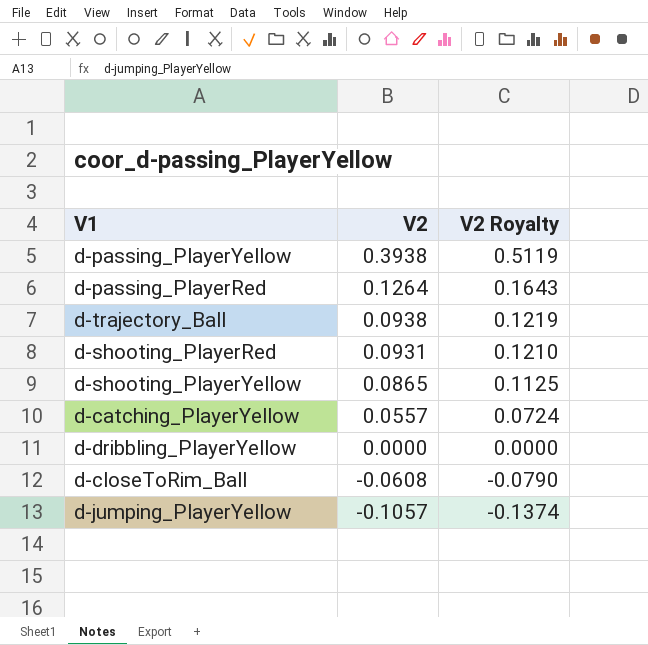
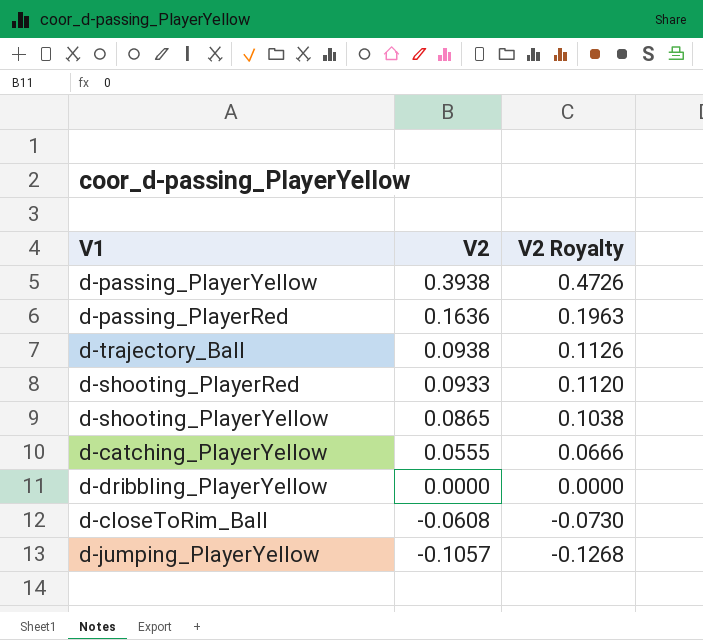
column V2 Royalty | formula: [V2] * 1.3 -> [V2] * 1.2
d-passing_PlayerRed | V2: 0.1264 -> 0.1636
d-shooting_PlayerRed | V2: 0.0931 -> 0.0933
d-catching_PlayerYellow | V2: 0.0557 -> 0.0555

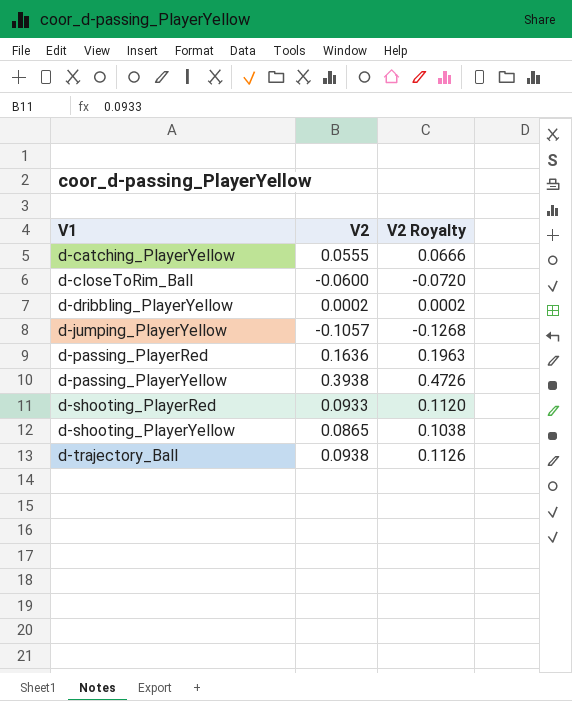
row order: V2 descending -> V1 ascending
d-closeToRim_Ball | V2: -0.0608 -> -0.0600
d-closeToRim_Ball | V2 Royalty: -0.0730 -> -0.0720
d-dribbling_PlayerYellow | V2: 0.0000 -> 0.0002
d-dribbling_PlayerYellow | V2 Royalty: 0.0000 -> 0.0002

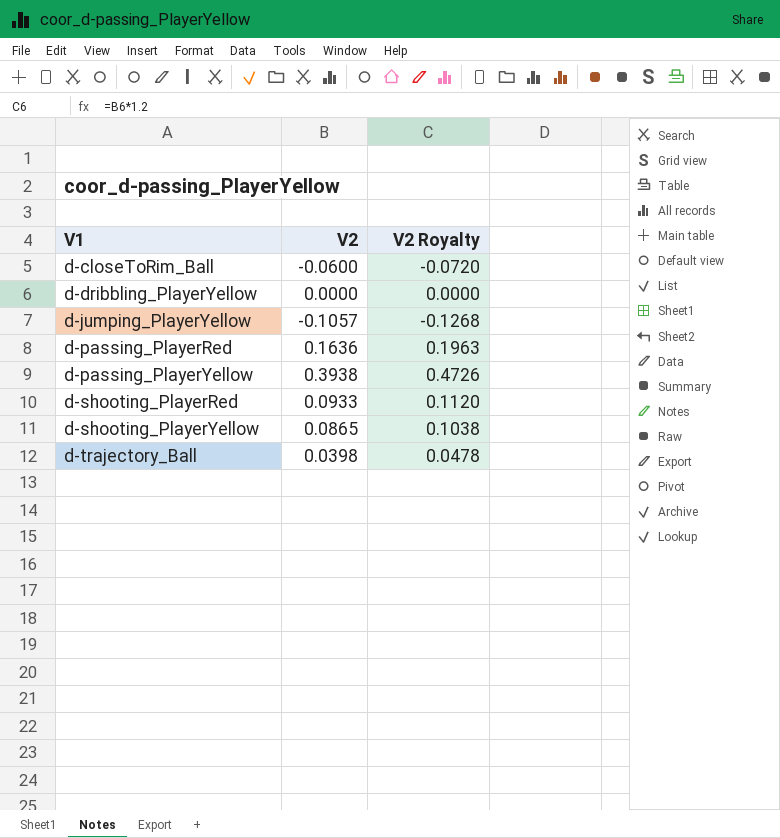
row d-catching_PlayerYellow: 0.0555 | 0.0666 -> none
d-dribbling_PlayerYellow | V2: 0.0002 -> 0.0000
d-dribbling_PlayerYellow | V2 Royalty: 0.0002 -> 0.0000
d-trajectory_Ball | V2: 0.0938 -> 0.0398
d-trajectory_Ball | V2 Royalty: 0.1126 -> 0.0478

